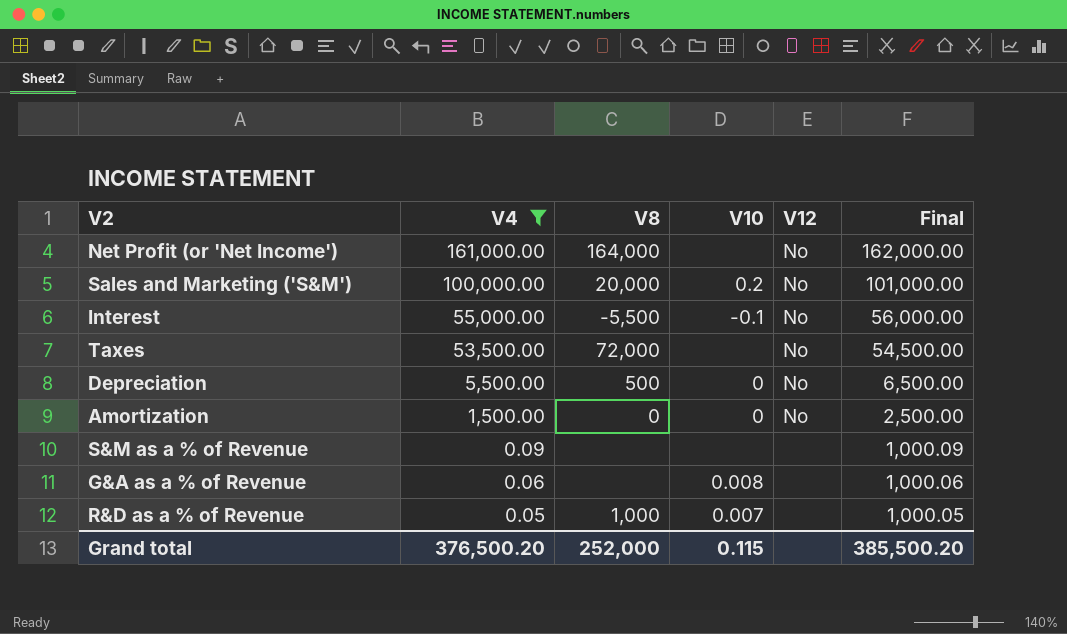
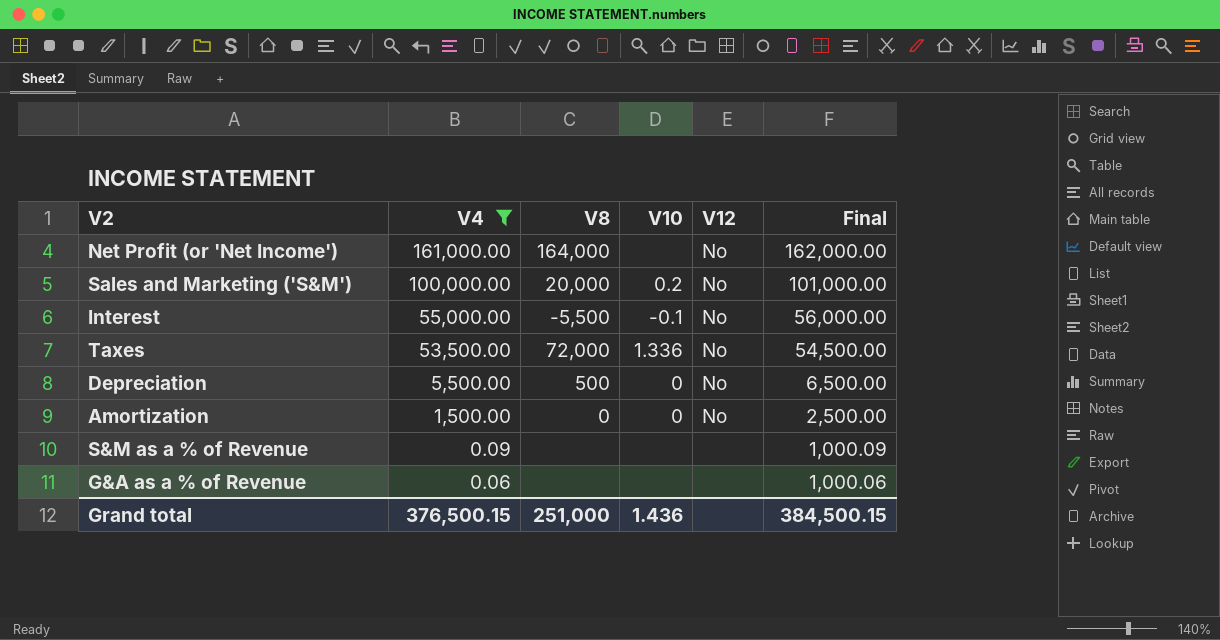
row R&D as a % of Revenue: 0.05 | 1,000 | 0.007 | none | 1,000.05 -> none
Taxes | V10: none -> 1.336
G&A as a % of Revenue | V10: 0.008 -> none
Grand total | V4: 376,500.20 -> 376,500.15
Grand total | V8: 252,000 -> 251,000
Grand total | V10: 0.115 -> 1.436
Grand total | Final: 385,500.20 -> 384,500.15

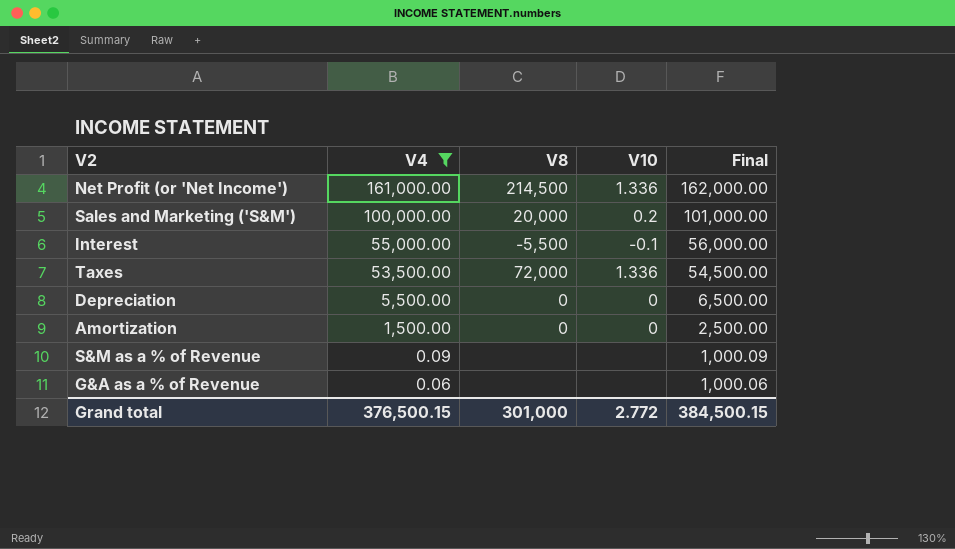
column V12 | position: 5 -> none
Net Profit (or 'Net Income') | V8: 164,000 -> 214,500
Net Profit (or 'Net Income') | V10: none -> 1.336
Depreciation | V8: 500 -> 0
Grand total | V8: 251,000 -> 301,000
Grand total | V10: 1.436 -> 2.772

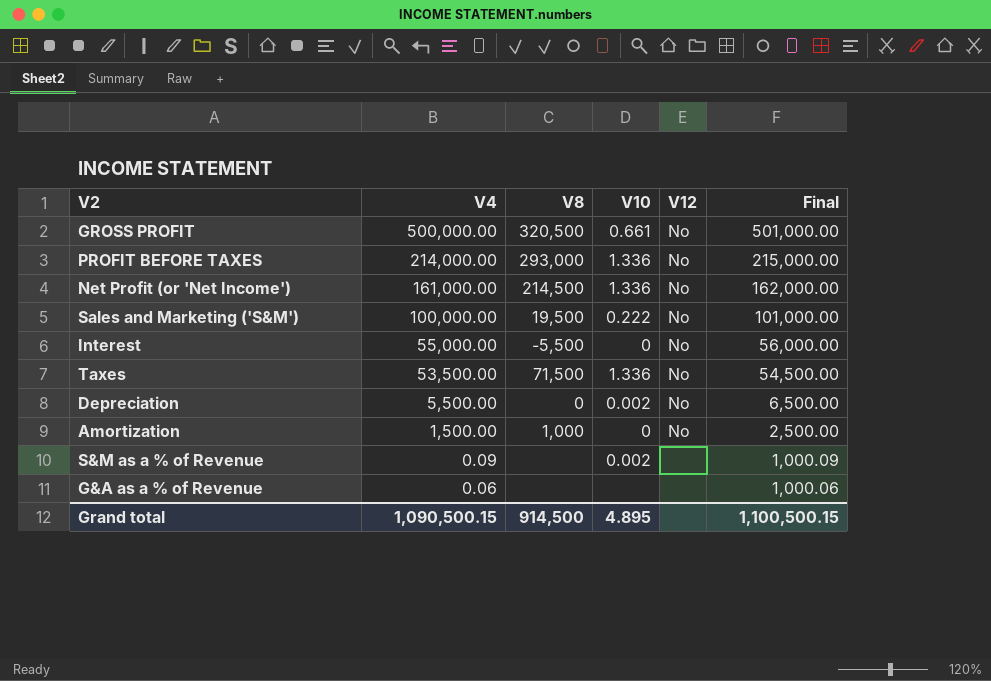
filter: V4 <= 161,000.00 -> none
column V12 | position: none -> 5
Sales and Marketing ('S&M') | V8: 20,000 -> 19,500
Sales and Marketing ('S&M') | V10: 0.2 -> 0.222
Interest | V10: -0.1 -> 0
Taxes | V8: 72,000 -> 71,500
Depreciation | V10: 0 -> 0.002
Amortization | V8: 0 -> 1,000
S&M as a % of Revenue | V10: none -> 0.002
Grand total | V4: 376,500.15 -> 1,090,500.15
Grand total | V8: 301,000 -> 914,500
Grand total | V10: 2.772 -> 4.895
Grand total | Final: 384,500.15 -> 1,100,500.15

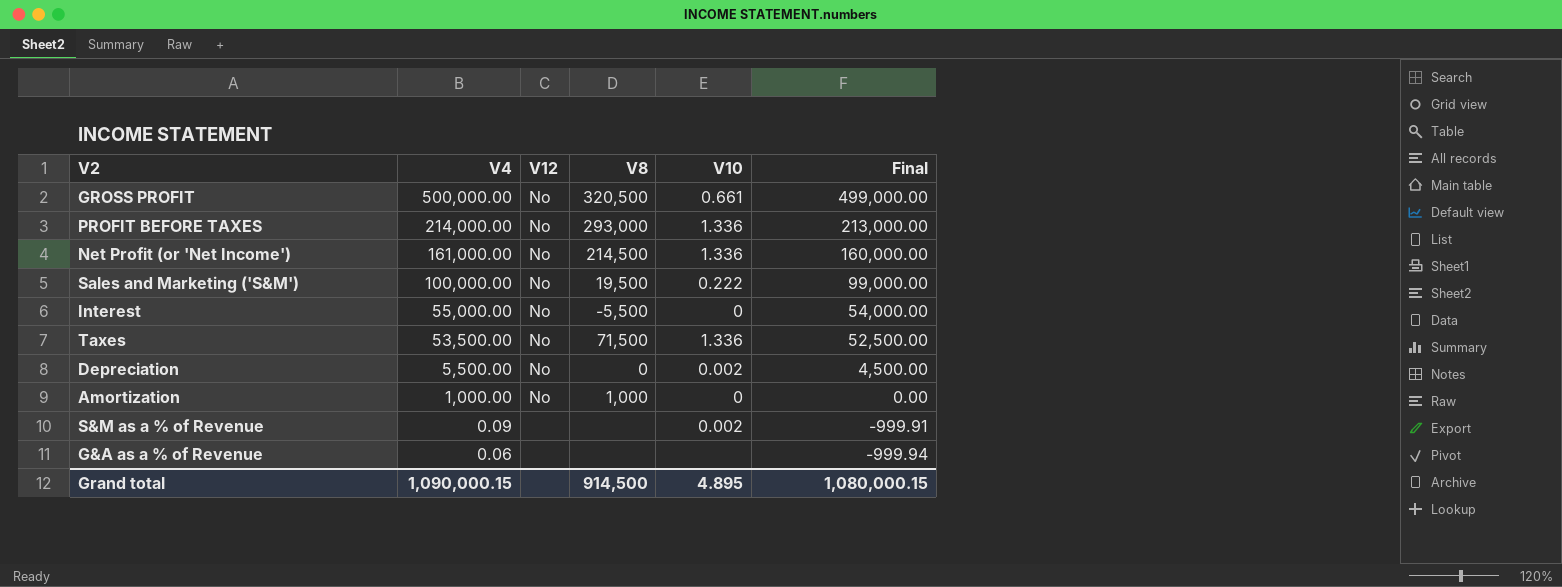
column V12 | position: 5 -> 3
column Final | formula: [V4] + 1000 -> [V4] - 1000
Amortization | V4: 1,500.00 -> 1,000.00
Grand total | V4: 1,090,500.15 -> 1,090,000.15
Grand total | Final: 1,100,500.15 -> 1,080,000.15

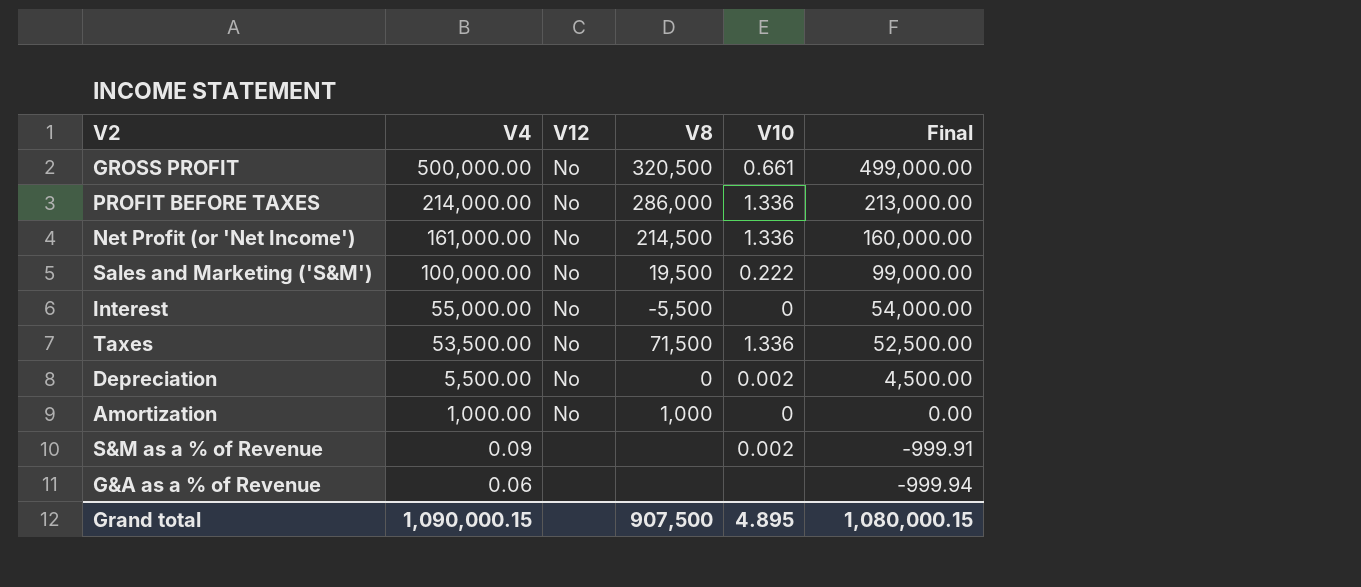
PROFIT BEFORE TAXES | V8: 293,000 -> 286,000
Grand total | V8: 914,500 -> 907,500

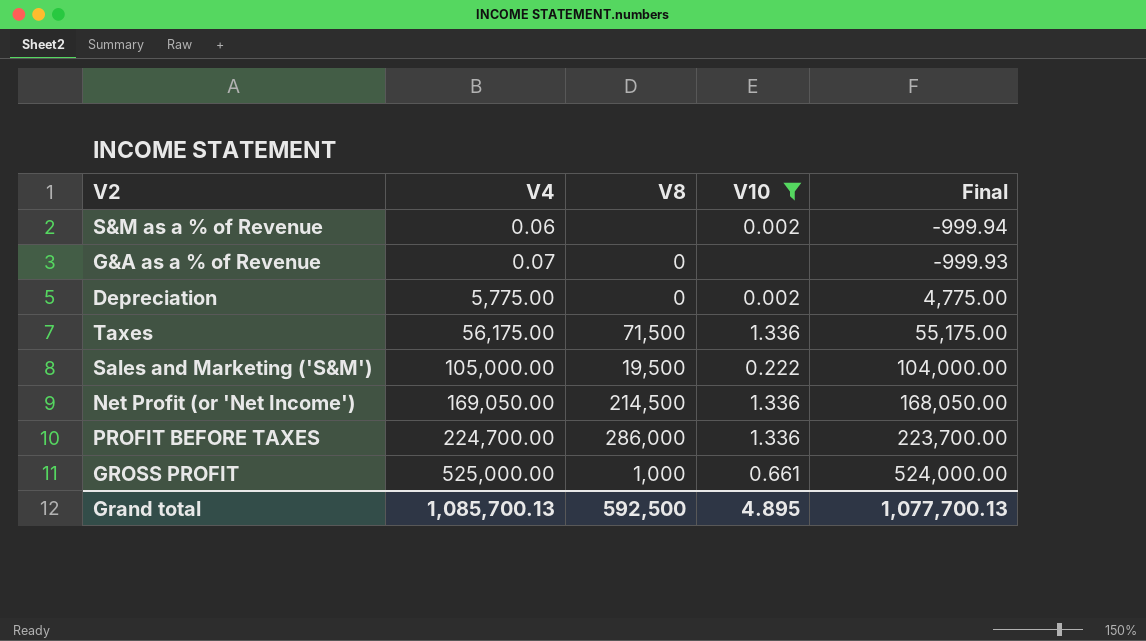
filter: none -> V10 != 0
row order: V4 descending -> V4 ascending
column V12 | position: 3 -> none
S&M as a % of Revenue | V4: 0.09 -> 0.06
S&M as a % of Revenue | Final: -999.91 -> -999.94
G&A as a % of Revenue | V4: 0.06 -> 0.07
G&A as a % of Revenue | V8: none -> 0
G&A as a % of Revenue | Final: -999.94 -> -999.93
Depreciation | V4: 5,500.00 -> 5,775.00
Depreciation | Final: 4,500.00 -> 4,775.00
Taxes | V4: 53,500.00 -> 56,175.00
Taxes | Final: 52,500.00 -> 55,175.00
Sales and Marketing ('S&M') | V4: 100,000.00 -> 105,000.00
Sales and Marketing ('S&M') | Final: 99,000.00 -> 104,000.00
Net Profit (or 'Net Income') | V4: 161,000.00 -> 169,050.00
Net Profit (or 'Net Income') | Final: 160,000.00 -> 168,050.00
PROFIT BEFORE TAXES | V4: 214,000.00 -> 224,700.00
PROFIT BEFORE TAXES | Final: 213,000.00 -> 223,700.00
GROSS PROFIT | V4: 500,000.00 -> 525,000.00
GROSS PROFIT | V8: 320,500 -> 1,000
GROSS PROFIT | Final: 499,000.00 -> 524,000.00
Grand total | V4: 1,090,000.15 -> 1,085,700.13
Grand total | V8: 907,500 -> 592,500
Grand total | Final: 1,080,000.15 -> 1,077,700.13

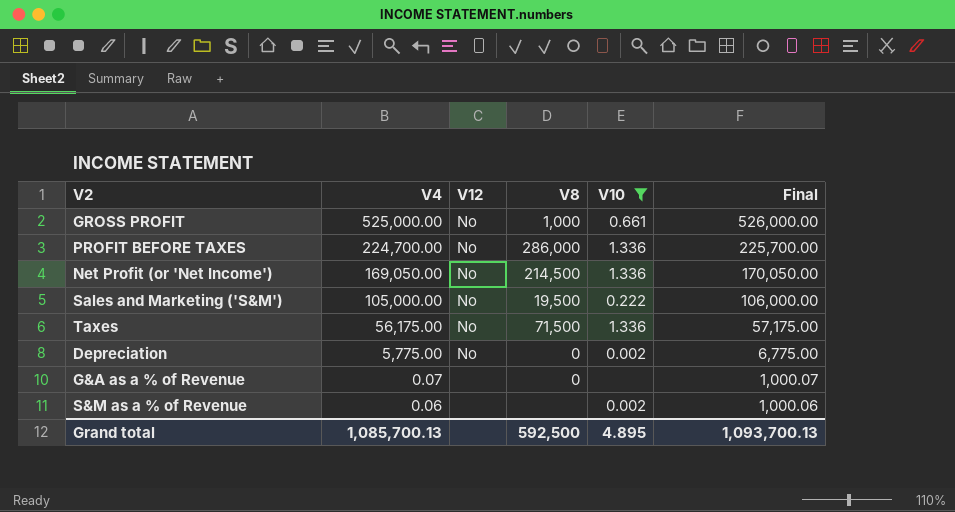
row order: V4 ascending -> V4 descending
column V12 | position: none -> 3
column Final | formula: [V4] - 1000 -> [V4] + 1000
Grand total | Final: 1,077,700.13 -> 1,093,700.13

